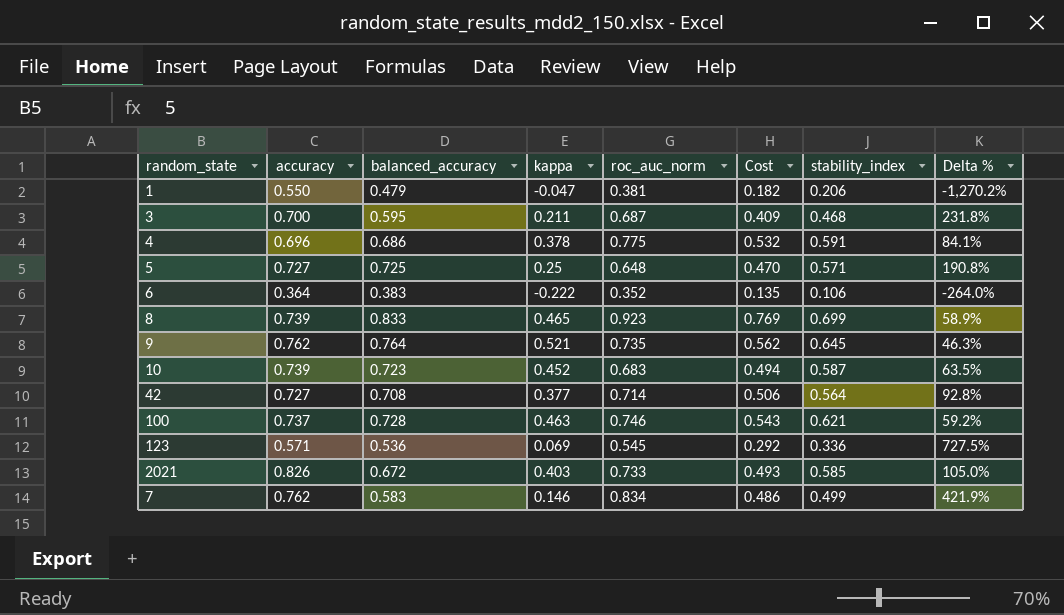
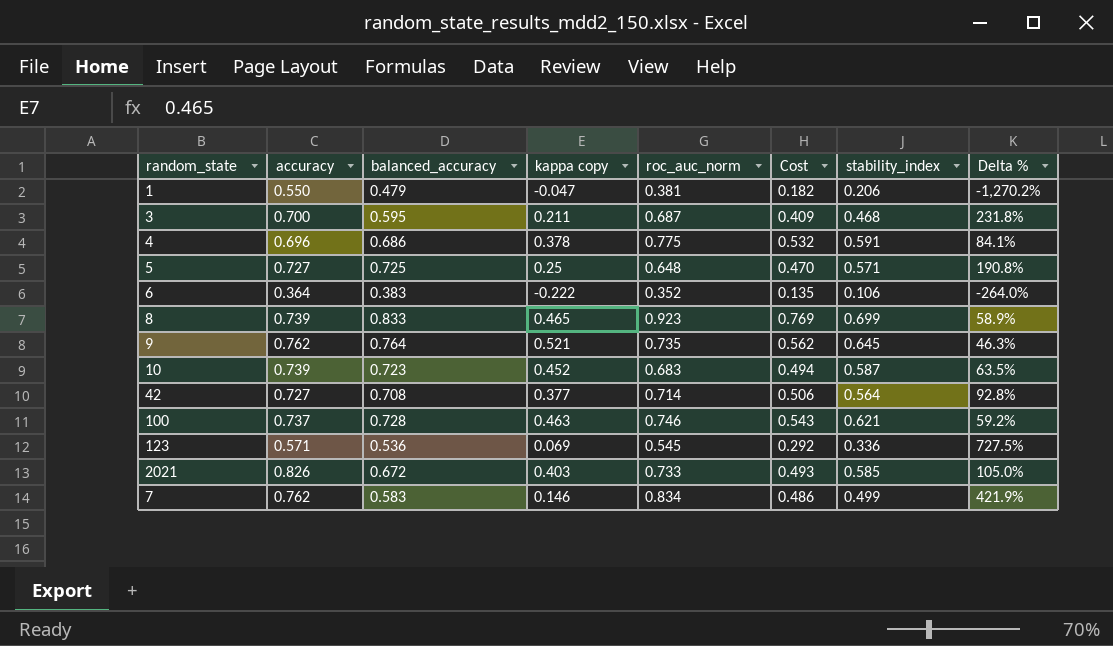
column name: kappa -> kappa copy

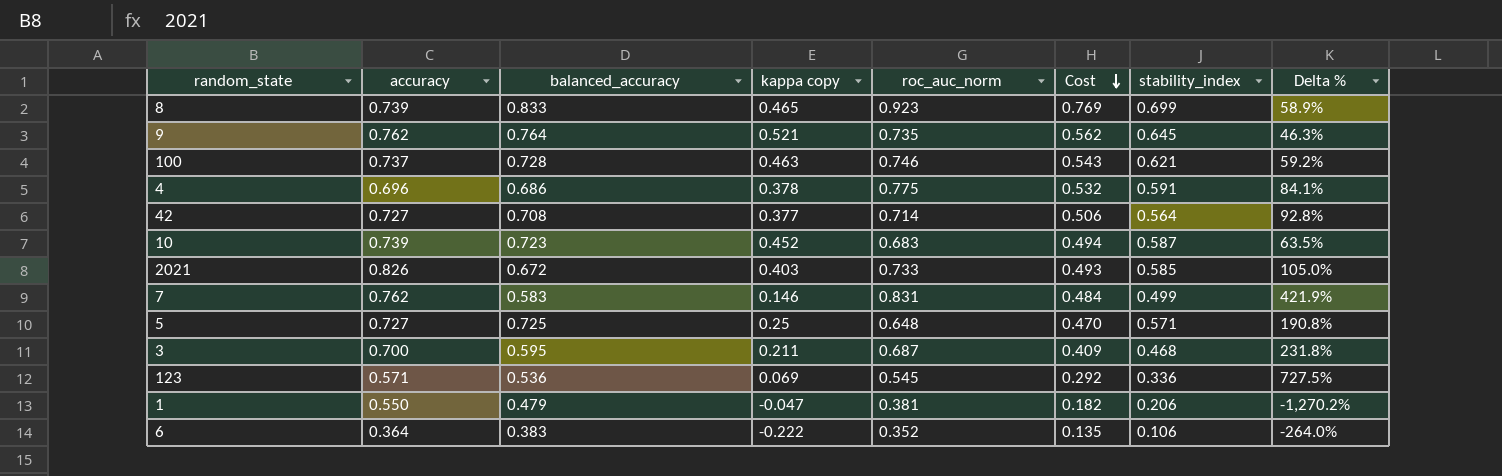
row order: none -> Cost descending
7 | roc_auc_norm: 0.834 -> 0.831
7 | Cost: 0.486 -> 0.484

